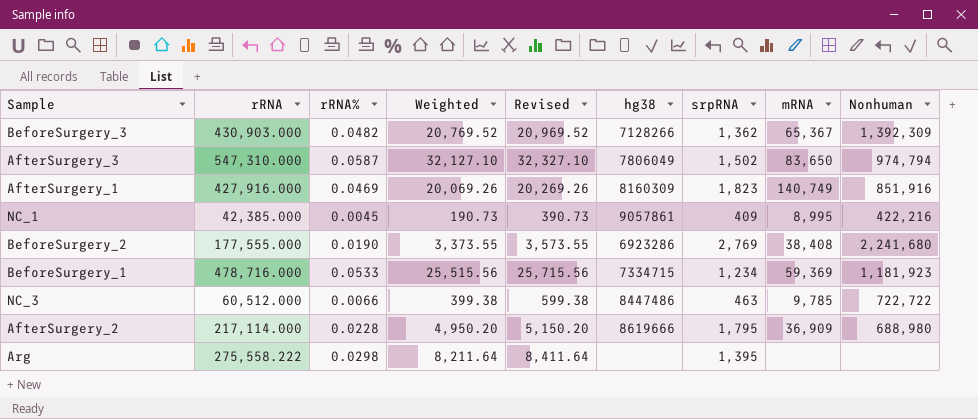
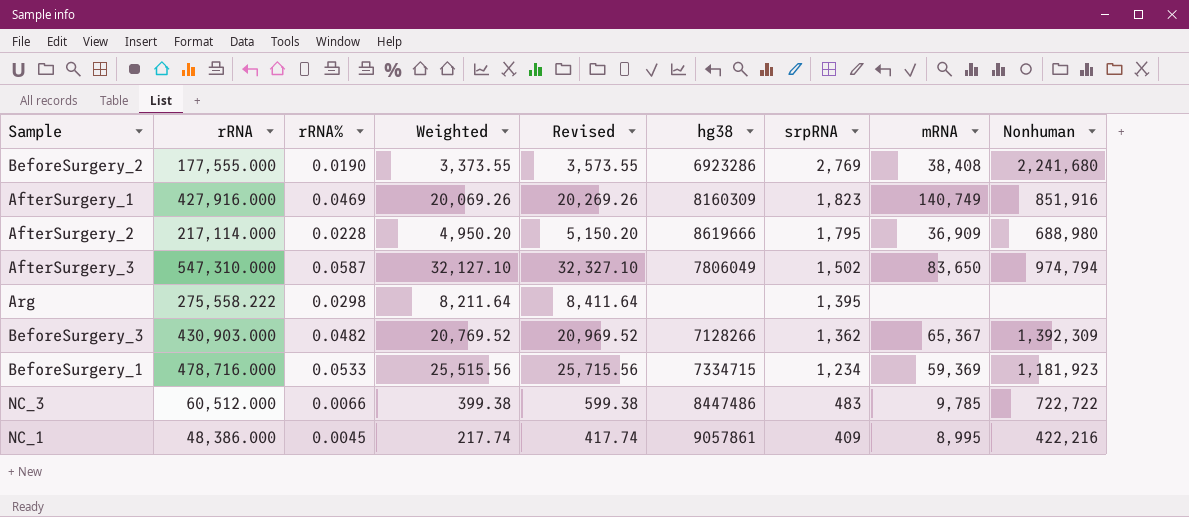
row order: none -> srpRNA descending
NC_3 | srpRNA: 463 -> 483
NC_1 | rRNA: 42,385.000 -> 48,386.000
NC_1 | Weighted: 190.73 -> 217.74
NC_1 | Revised: 390.73 -> 417.74

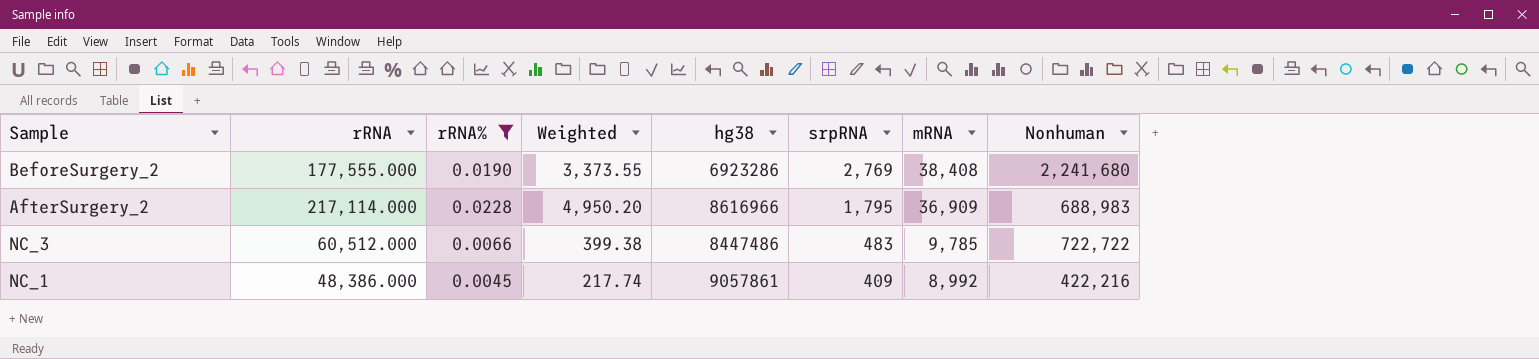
filter: none -> rRNA% <= 0.0228
column Revised | formula: [Weighted] + 200 -> none
AfterSurgery_2 | hg38: 8619666 -> 8616966
AfterSurgery_2 | Nonhuman: 688,980 -> 688,983
NC_1 | mRNA: 8,995 -> 8,992

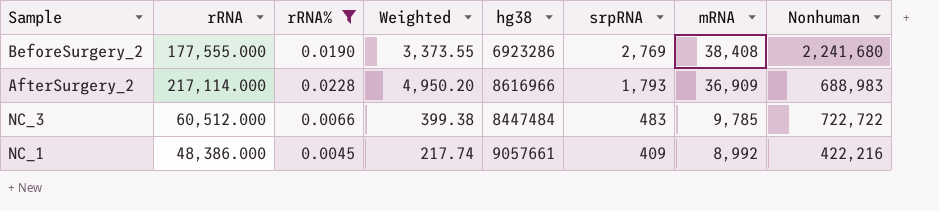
AfterSurgery_2 | srpRNA: 1,795 -> 1,793
NC_3 | hg38: 8447486 -> 8447484
NC_1 | hg38: 9057861 -> 9057661

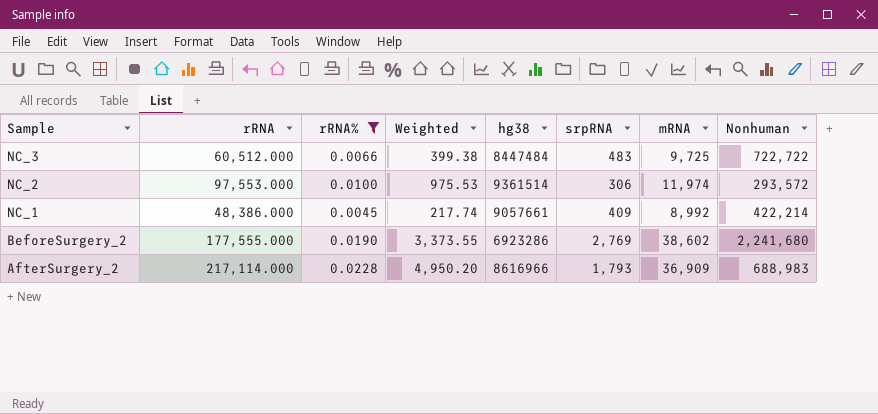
row order: srpRNA descending -> Sample descending
NC_3 | mRNA: 9,785 -> 9,725
row NC_2: none -> 97,553.000 | 0.0100 | 975.53 | 9361514 | 306 | 11,974 | 293,572
NC_1 | Nonhuman: 422,216 -> 422,214
BeforeSurgery_2 | mRNA: 38,408 -> 38,602

